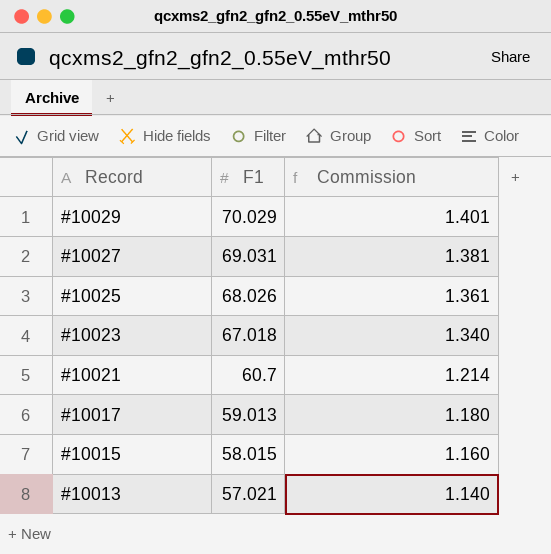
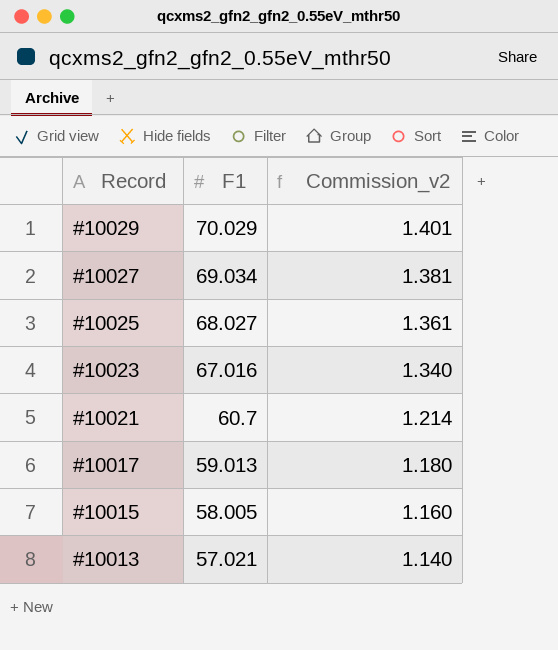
column name: Commission -> Commission_v2
#10027 | F1: 69.031 -> 69.034
#10025 | F1: 68.026 -> 68.027
#10023 | F1: 67.018 -> 67.016
#10015 | F1: 58.015 -> 58.005

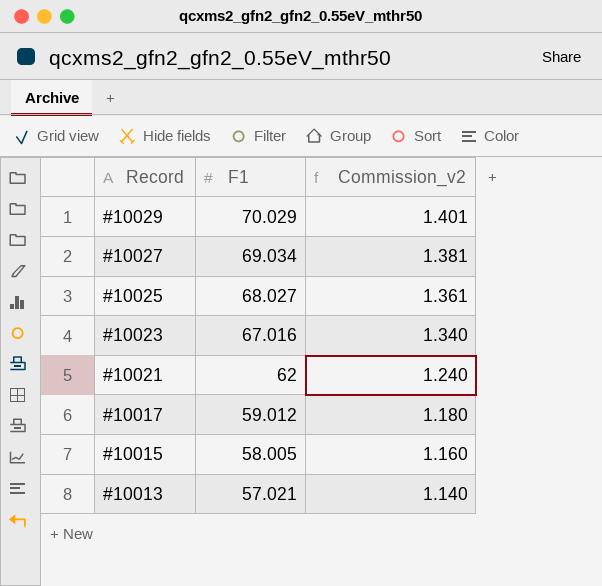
#10021 | F1: 60.7 -> 62
#10021 | Commission_v2: 1.214 -> 1.240
#10017 | F1: 59.013 -> 59.012

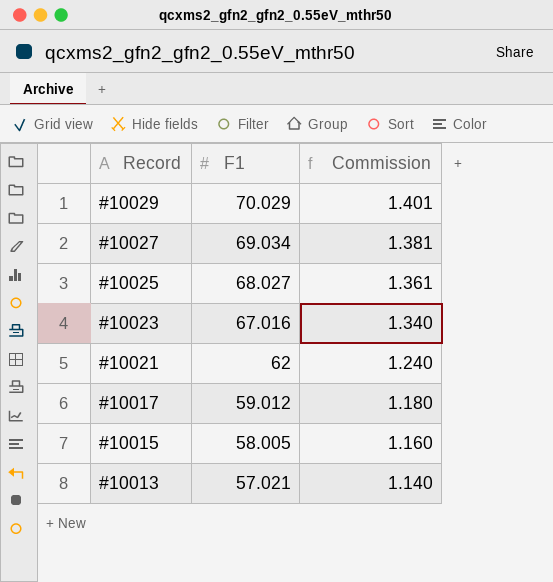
column name: Commission_v2 -> Commission

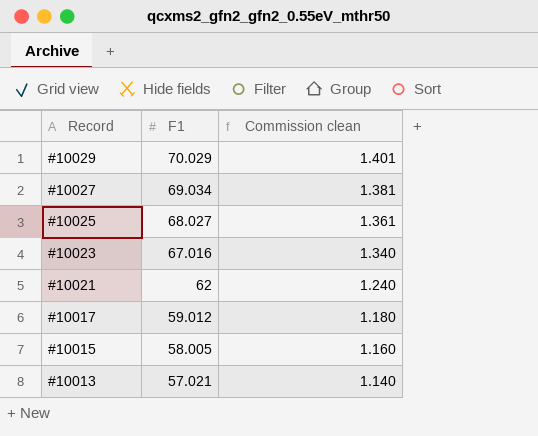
column name: Commission -> Commission clean

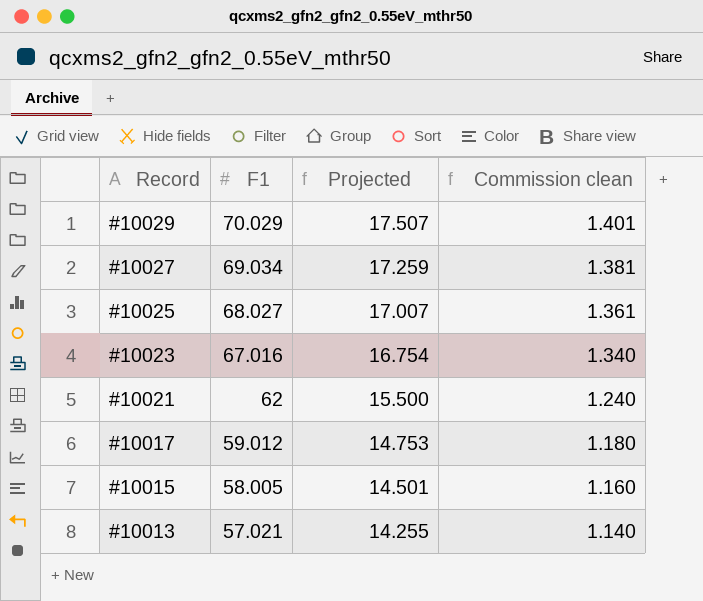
column Projected | formula: none -> [F1] * 0.25

